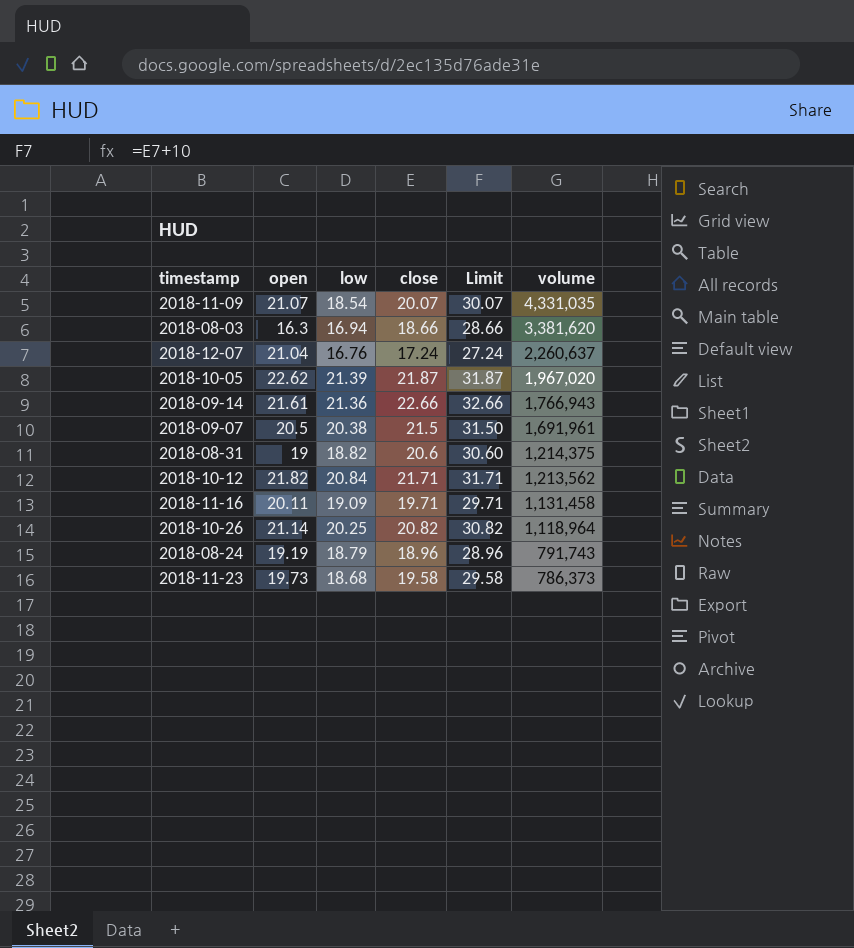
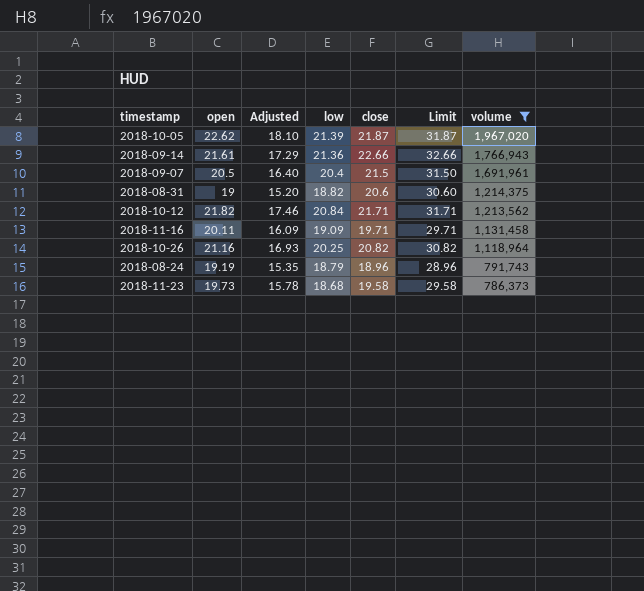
filter: none -> volume <= 1,967,020
column Adjusted | formula: none -> [open] * 0.8
2018-09-07 | low: 20.38 -> 20.4
2018-10-26 | open: 21.14 -> 21.16

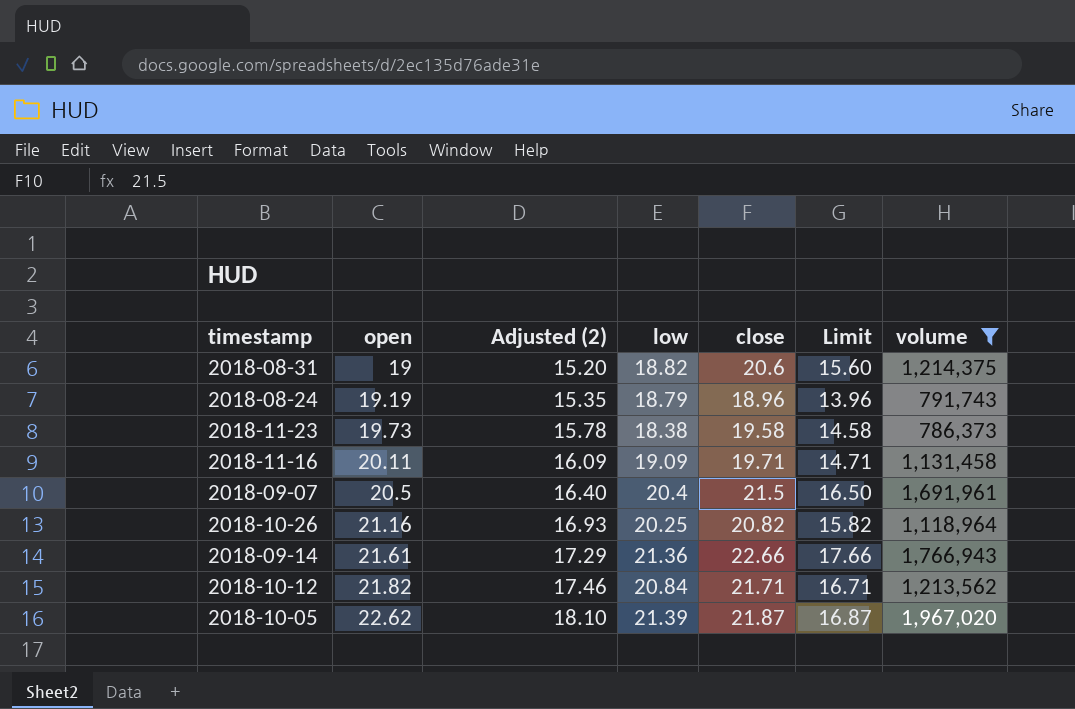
row order: volume descending -> open ascending
column name: Adjusted -> Adjusted (2)
column Limit | formula: [close] + 10 -> [close] - 5
2018-11-23 | low: 18.68 -> 18.38

